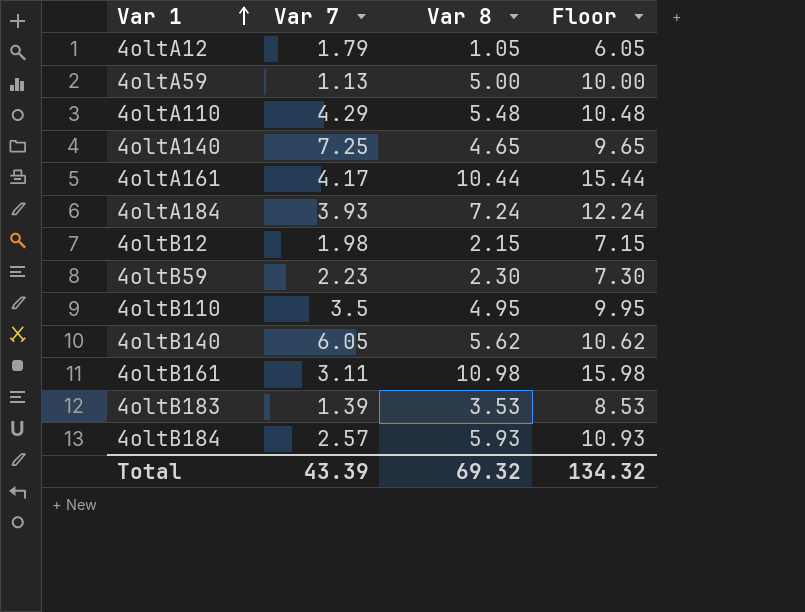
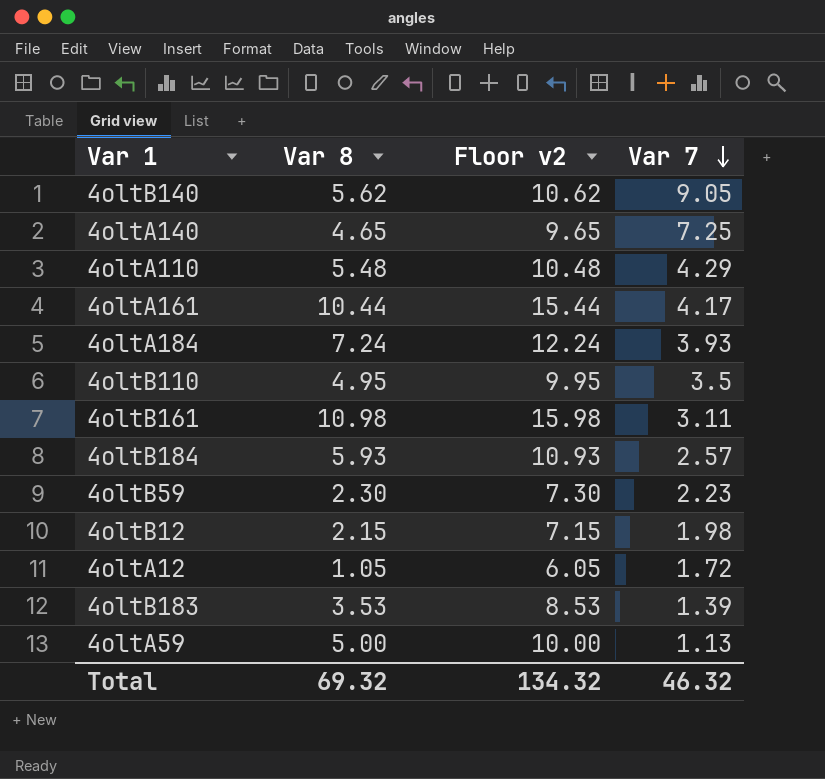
row order: Var 1 ascending -> Var 7 descending
column name: Floor -> Floor v2
column Var 7 | position: 2 -> 4
4oltB140 | Var 7: 6.05 -> 9.05
4oltA12 | Var 7: 1.79 -> 1.72
Total | Var 7: 43.39 -> 46.32

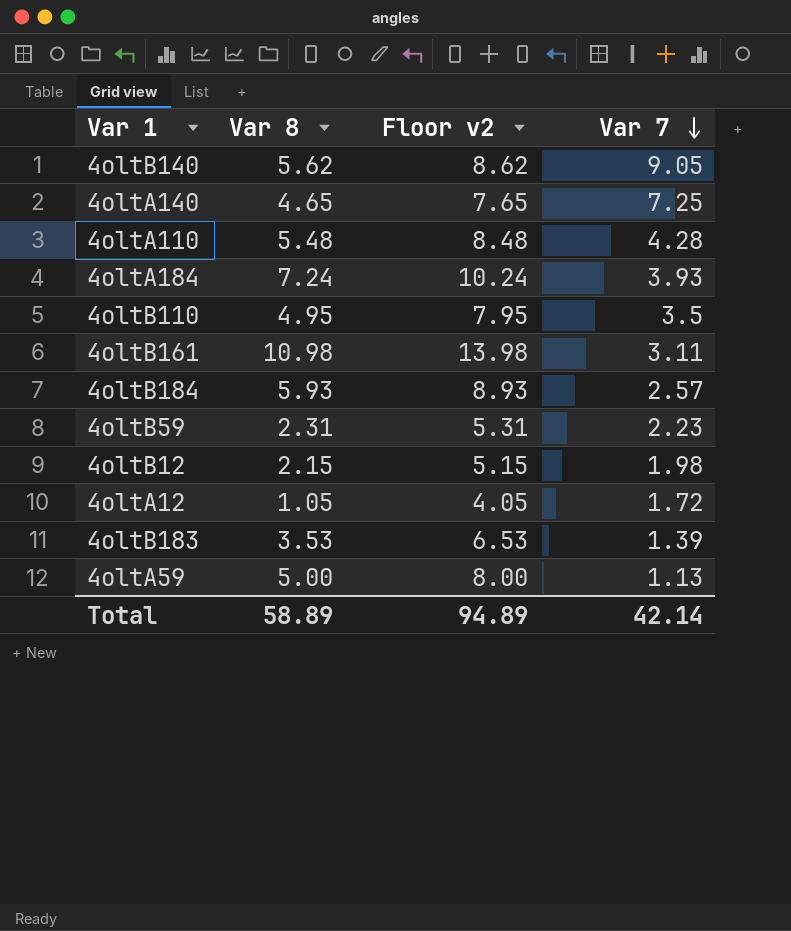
column Floor v2 | formula: [Var 8] + 5 -> [Var 8] + 3
row 4oltA161: 10.44 | 15.44 | 4.17 -> none
4oltA110 | Var 7: 4.29 -> 4.28
4oltB59 | Var 8: 2.30 -> 2.31
Total | Var 8: 69.32 -> 58.89
Total | Floor v2: 134.32 -> 94.89
Total | Var 7: 46.32 -> 42.14

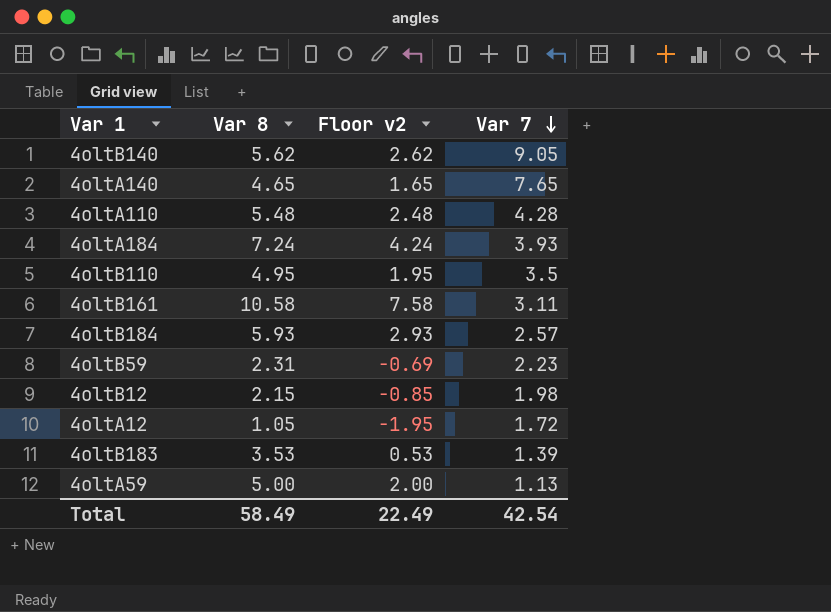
column Floor v2 | formula: [Var 8] + 3 -> [Var 8] - 3
4oltA140 | Var 7: 7.25 -> 7.65
4oltB161 | Var 8: 10.98 -> 10.58
Total | Var 8: 58.89 -> 58.49
Total | Floor v2: 94.89 -> 22.49
Total | Var 7: 42.14 -> 42.54

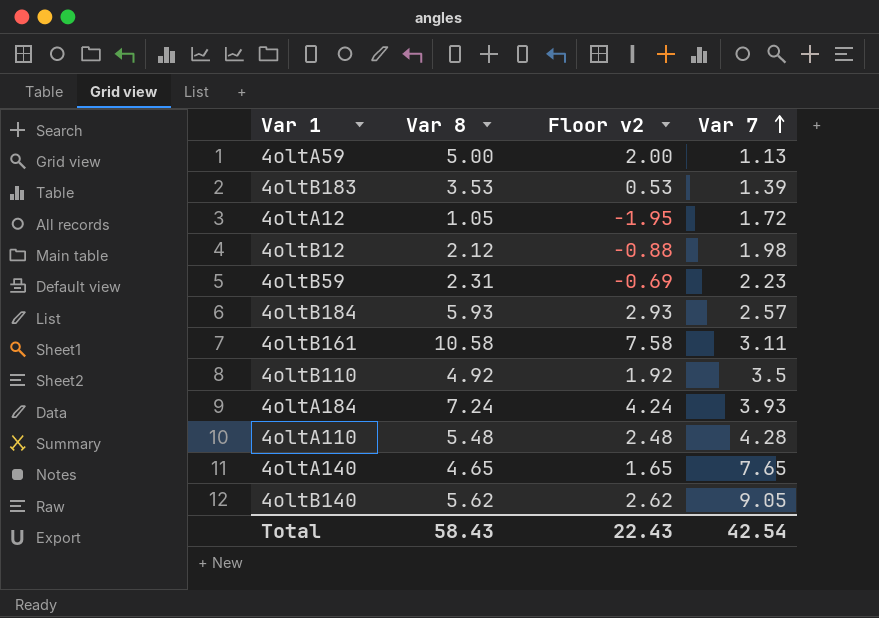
row order: Var 7 descending -> Var 7 ascending
4oltB12 | Var 8: 2.15 -> 2.12
4oltB12 | Floor v2: -0.85 -> -0.88
4oltB110 | Var 8: 4.95 -> 4.92
4oltB110 | Floor v2: 1.95 -> 1.92
Total | Var 8: 58.49 -> 58.43
Total | Floor v2: 22.49 -> 22.43

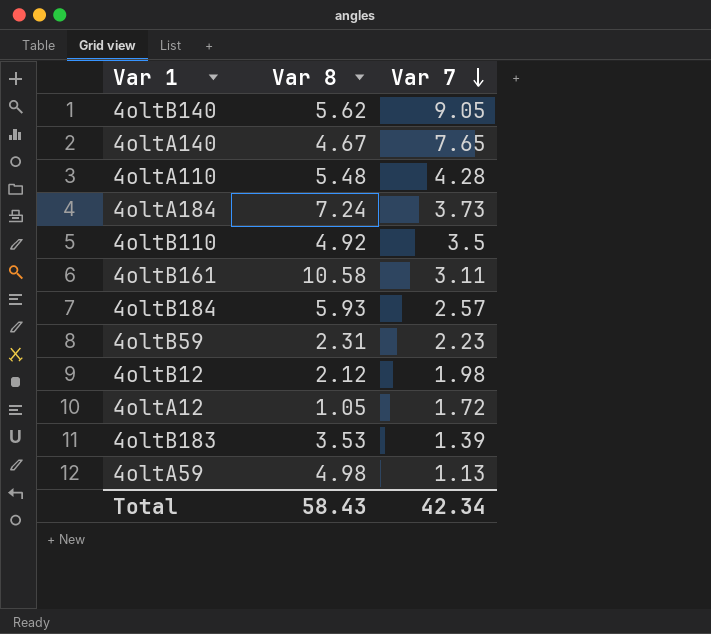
row order: Var 7 ascending -> Var 7 descending
column Floor v2 | formula: [Var 8] - 3 -> none
4oltA140 | Var 8: 4.65 -> 4.67
4oltA184 | Var 7: 3.93 -> 3.73
4oltA59 | Var 8: 5.00 -> 4.98
Total | Var 7: 42.54 -> 42.34

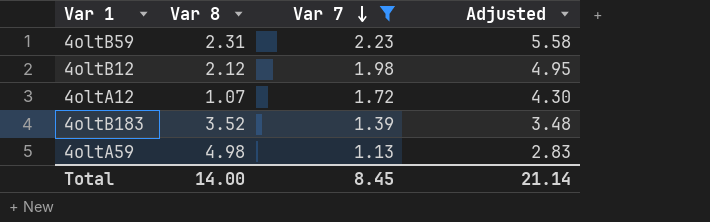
filter: none -> Var 7 <= 2.23
column Adjusted | formula: none -> [Var 7] * 2.5
4oltA12 | Var 8: 1.05 -> 1.07
4oltB183 | Var 8: 3.53 -> 3.52
Total | Var 8: 58.43 -> 14.00
Total | Var 7: 42.34 -> 8.45

